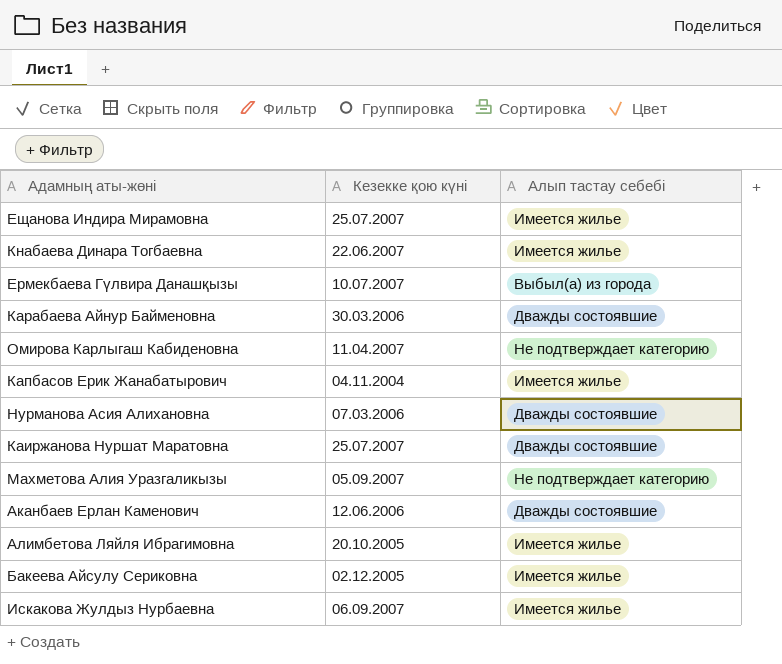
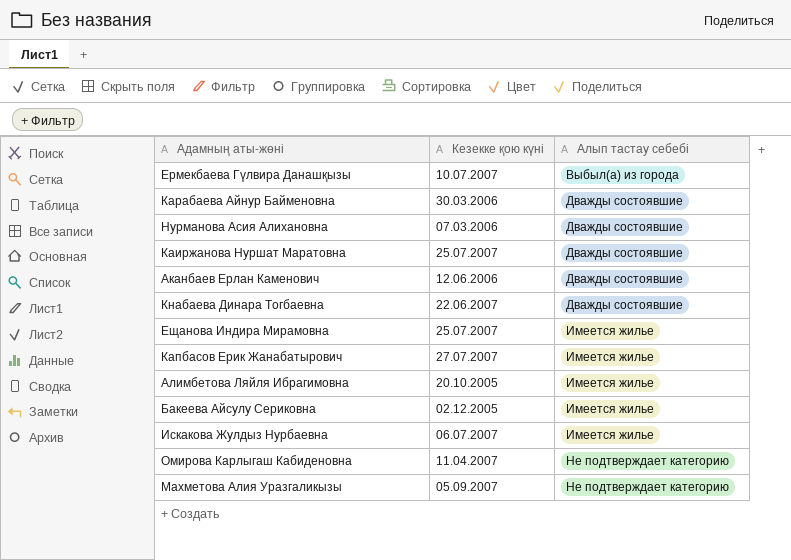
row order: none -> Алып тастау себебі ascending
Кнабаева Динара Тогбаевна | Алып тастау себебі: Имеется жилье -> Дважды состоявшие
Капбасов Ерик Жанабатырович | Кезекке қою күні: 04.11.2004 -> 27.07.2007
Искакова Жулдыз Нурбаевна | Кезекке қою күні: 06.09.2007 -> 06.07.2007

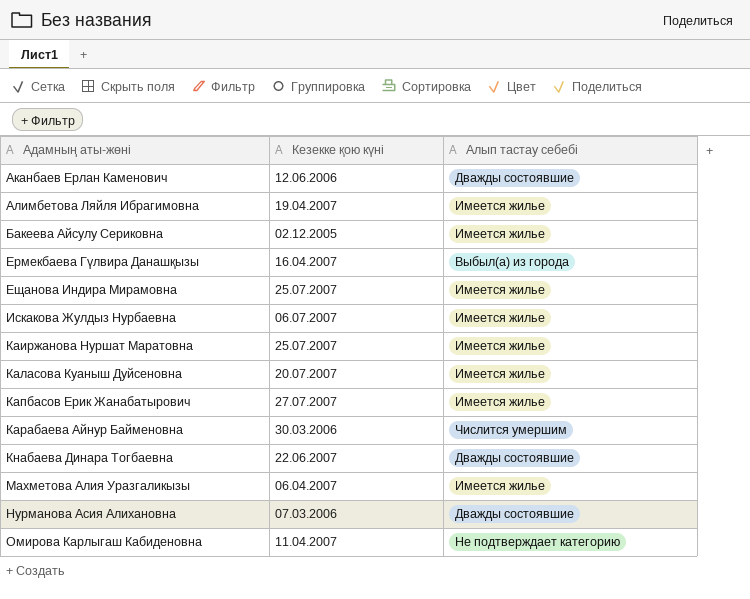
row order: Алып тастау себебі ascending -> Адамның аты-жөні ascending
Алимбетова Ляйля Ибрагимовна | Кезекке қою күні: 20.10.2005 -> 19.04.2007
Ермекбаева Гүлвира Данашқызы | Кезекке қою күні: 10.07.2007 -> 16.04.2007
Каиржанова Нуршат Маратовна | Алып тастау себебі: Дважды состоявшие -> Имеется жилье
row Каласова Куаныш Дуйсеновна: none -> 20.07.2007 | Имеется жилье
Карабаева Айнур Байменовна | Алып тастау себебі: Дважды состоявшие -> Числится умершим
Махметова Алия Уразгаликызы | Кезекке қою күні: 05.09.2007 -> 06.04.2007
Махметова Алия Уразгаликызы | Алып тастау себебі: Не подтверждает категорию -> Имеется жилье

